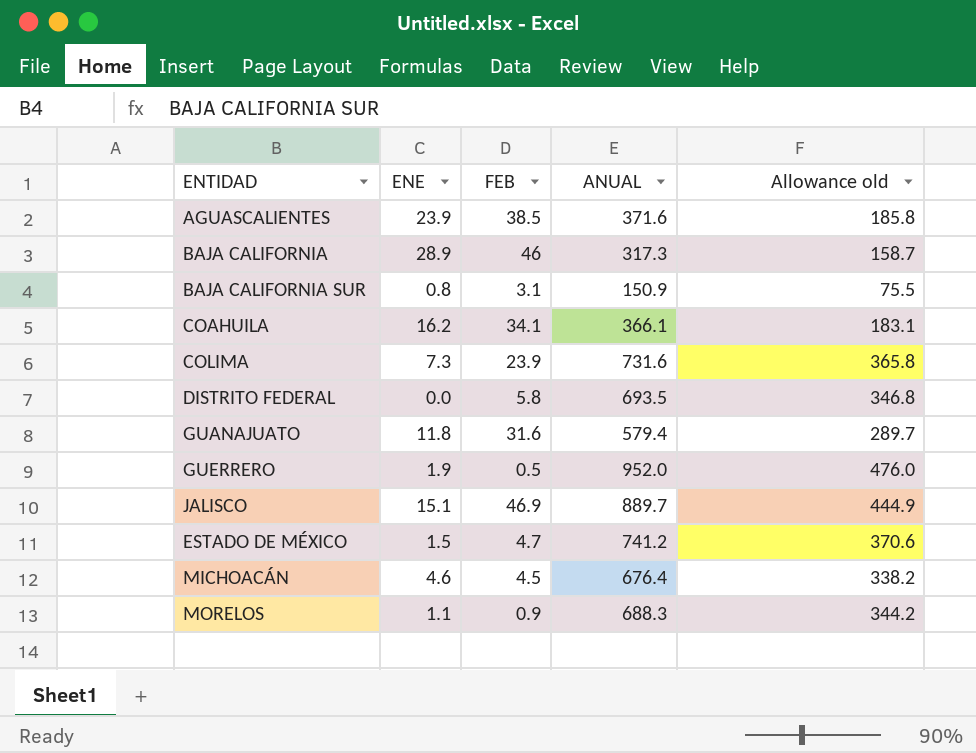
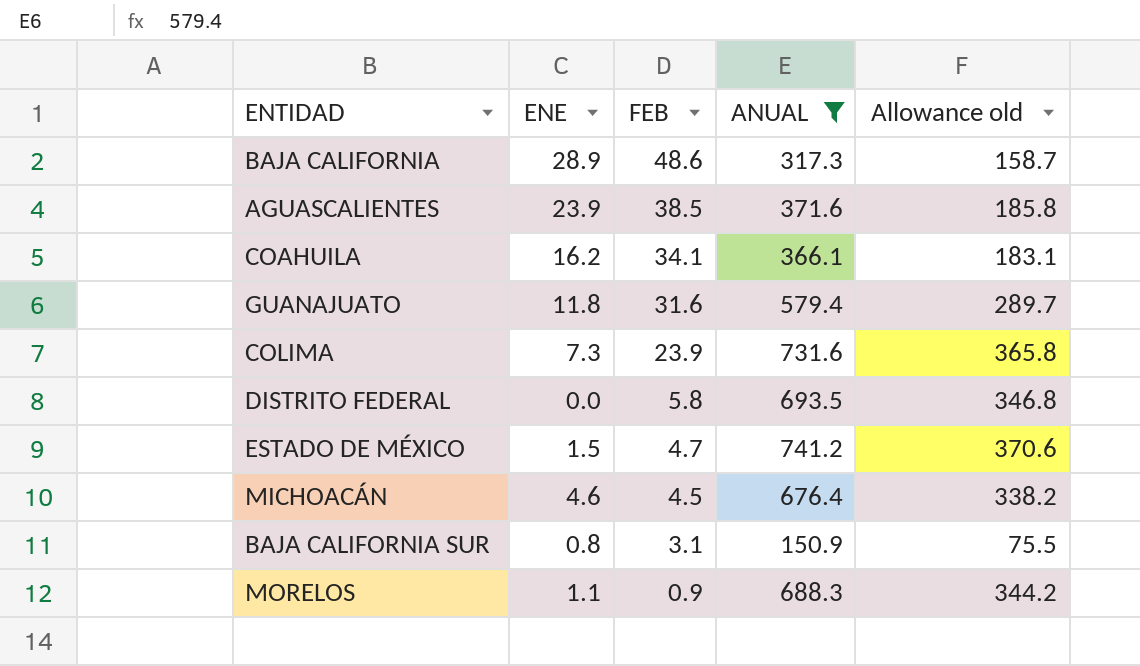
filter: none -> ANUAL <= 741.2
row order: none -> FEB descending
BAJA CALIFORNIA | FEB: 46 -> 48.6

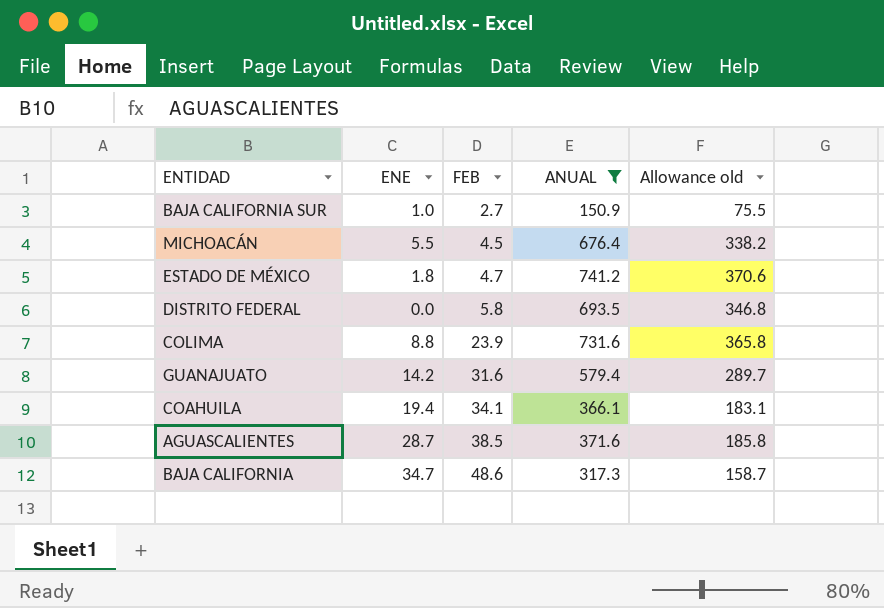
row order: FEB descending -> FEB ascending
row MORELOS: 1.1 | 0.9 | 688.3 | 344.2 -> none
BAJA CALIFORNIA SUR | ENE: 0.8 -> 1.0
BAJA CALIFORNIA SUR | FEB: 3.1 -> 2.7
MICHOACÁN | ENE: 4.6 -> 5.5
ESTADO DE MÉXICO | ENE: 1.5 -> 1.8
COLIMA | ENE: 7.3 -> 8.8
GUANAJUATO | ENE: 11.8 -> 14.2
COAHUILA | ENE: 16.2 -> 19.4
AGUASCALIENTES | ENE: 23.9 -> 28.7
BAJA CALIFORNIA | ENE: 28.9 -> 34.7

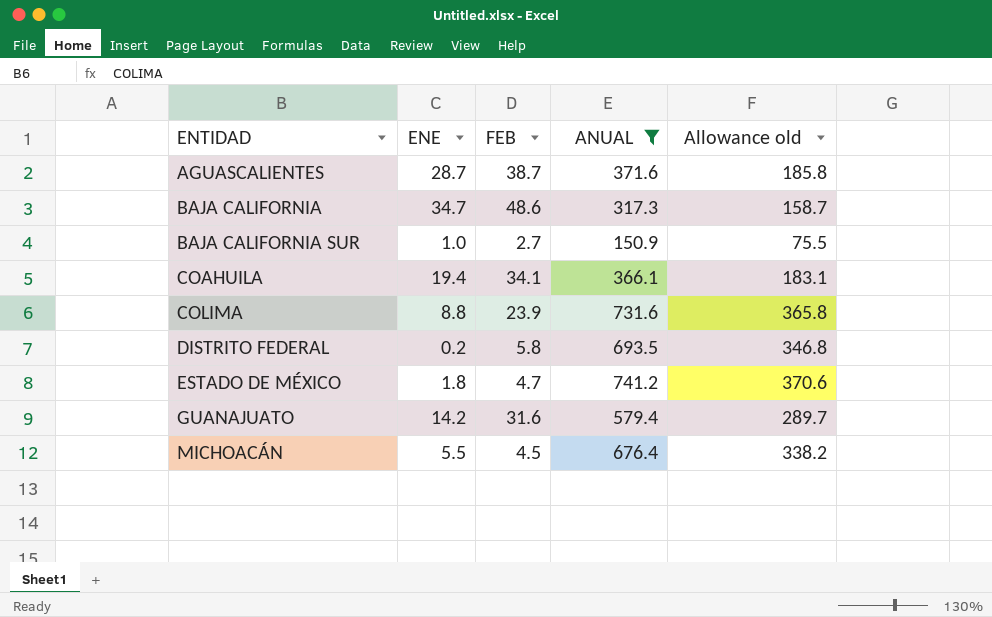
row order: FEB ascending -> ENTIDAD ascending
AGUASCALIENTES | FEB: 38.5 -> 38.7
DISTRITO FEDERAL | ENE: 0.0 -> 0.2

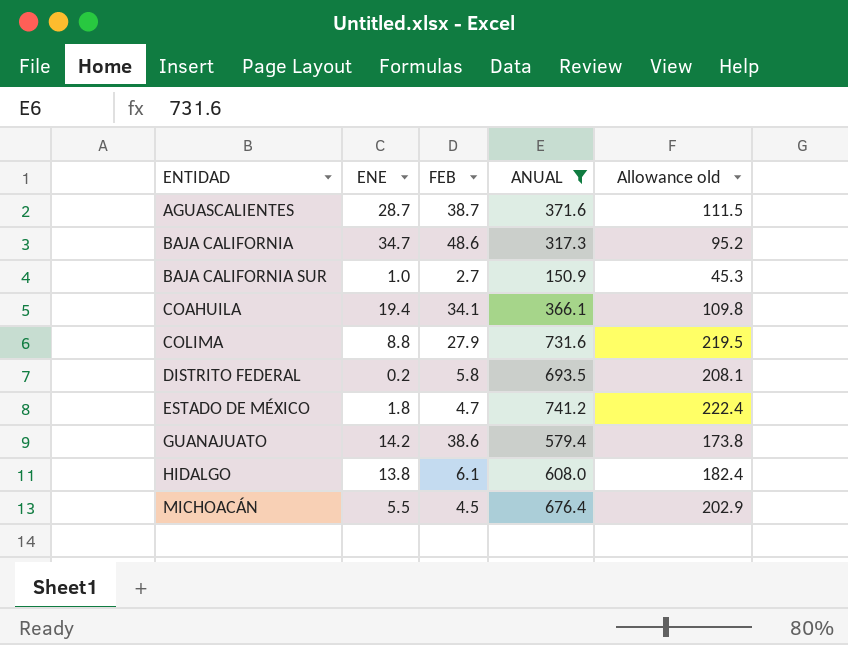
column Allowance old | formula: [ANUAL] * 0.5 -> [ANUAL] * 0.3
COLIMA | FEB: 23.9 -> 27.9
GUANAJUATO | FEB: 31.6 -> 38.6
row HIDALGO: none -> 13.8 | 6.1 | 608.0 | 182.4

